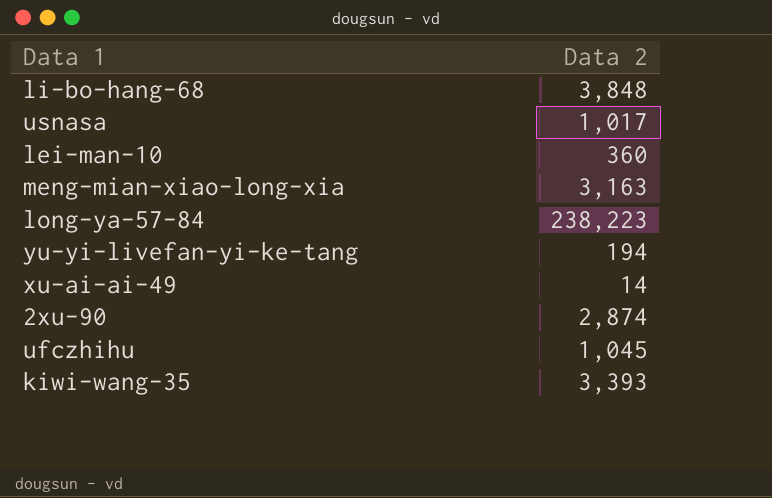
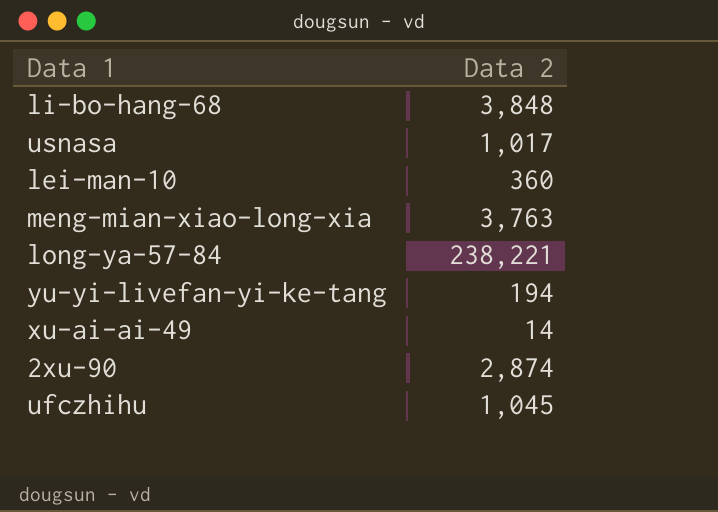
row kiwi-wang-35: 3,393 -> none
meng-mian-xiao-long-xia | Data 2: 3,163 -> 3,763
long-ya-57-84 | Data 2: 238,223 -> 238,221

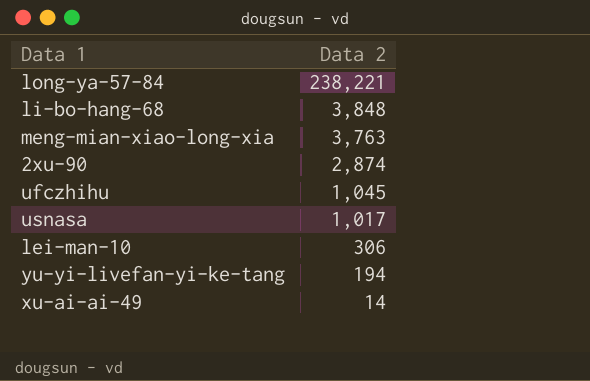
row order: none -> Data 2 descending
lei-man-10 | Data 2: 360 -> 306

